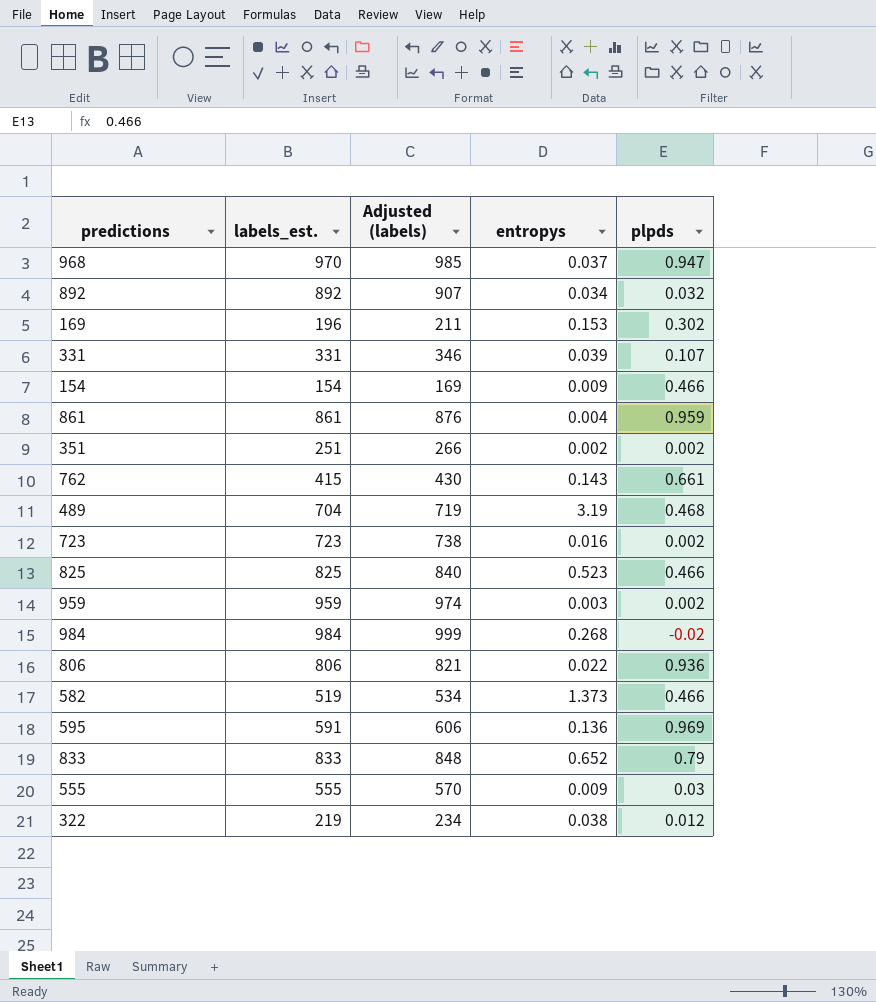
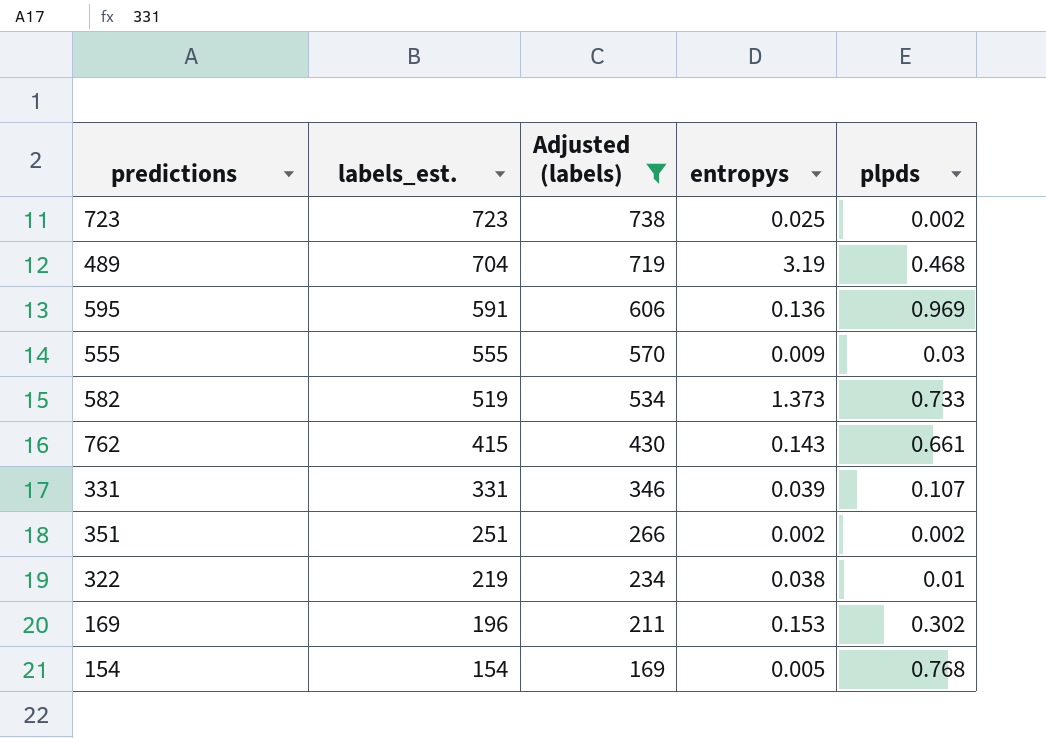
filter: none -> Adjusted (labels) <= 738
row order: none -> labels_est. descending
723 | entropys: 0.016 -> 0.025
582 | plpds: 0.466 -> 0.733
322 | plpds: 0.012 -> 0.01
154 | entropys: 0.009 -> 0.005
154 | plpds: 0.466 -> 0.768

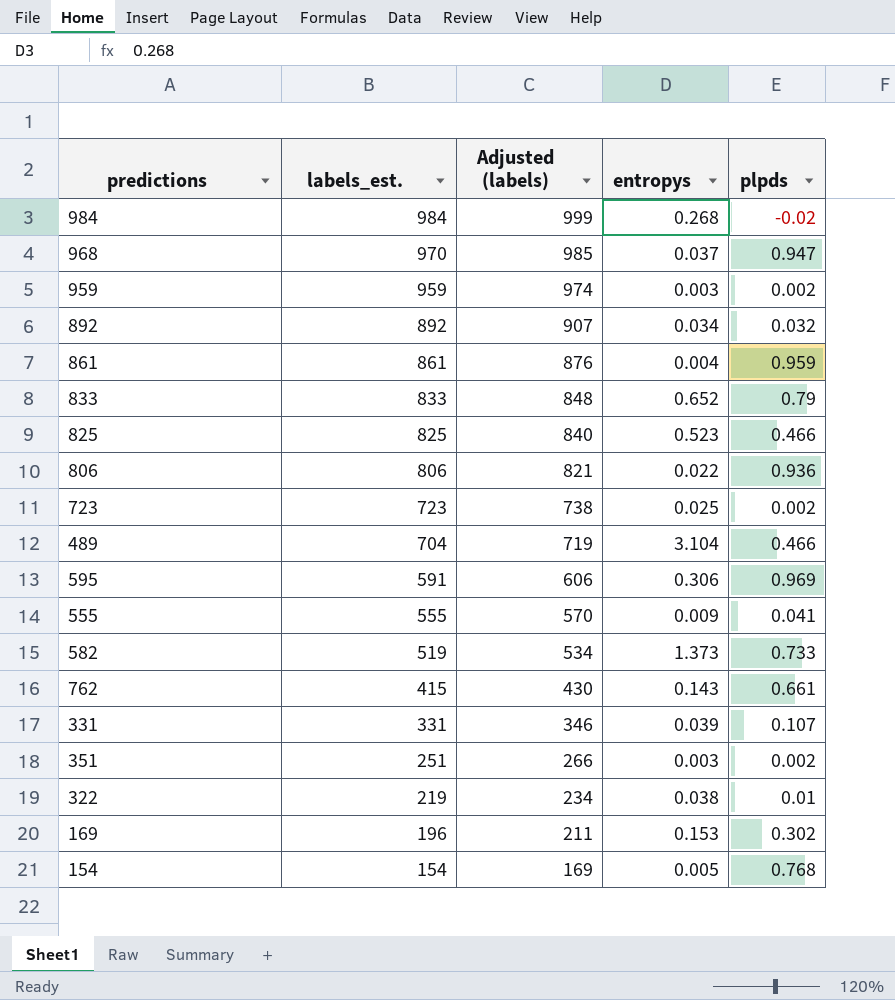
filter: Adjusted (labels) <= 738 -> none
489 | entropys: 3.19 -> 3.104
489 | plpds: 0.468 -> 0.466
595 | entropys: 0.136 -> 0.306
555 | plpds: 0.03 -> 0.041
351 | entropys: 0.002 -> 0.003

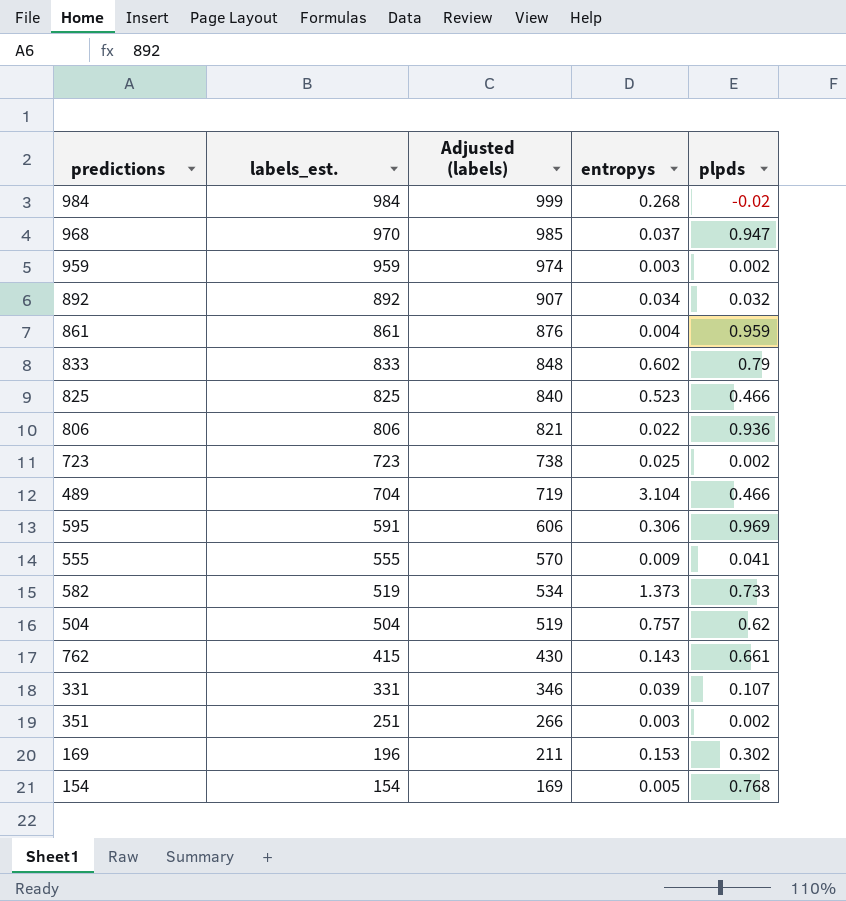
row 322: 219 | 234 | 0.038 | 0.01 -> none
833 | entropys: 0.652 -> 0.602
row 504: none -> 504 | 519 | 0.757 | 0.62

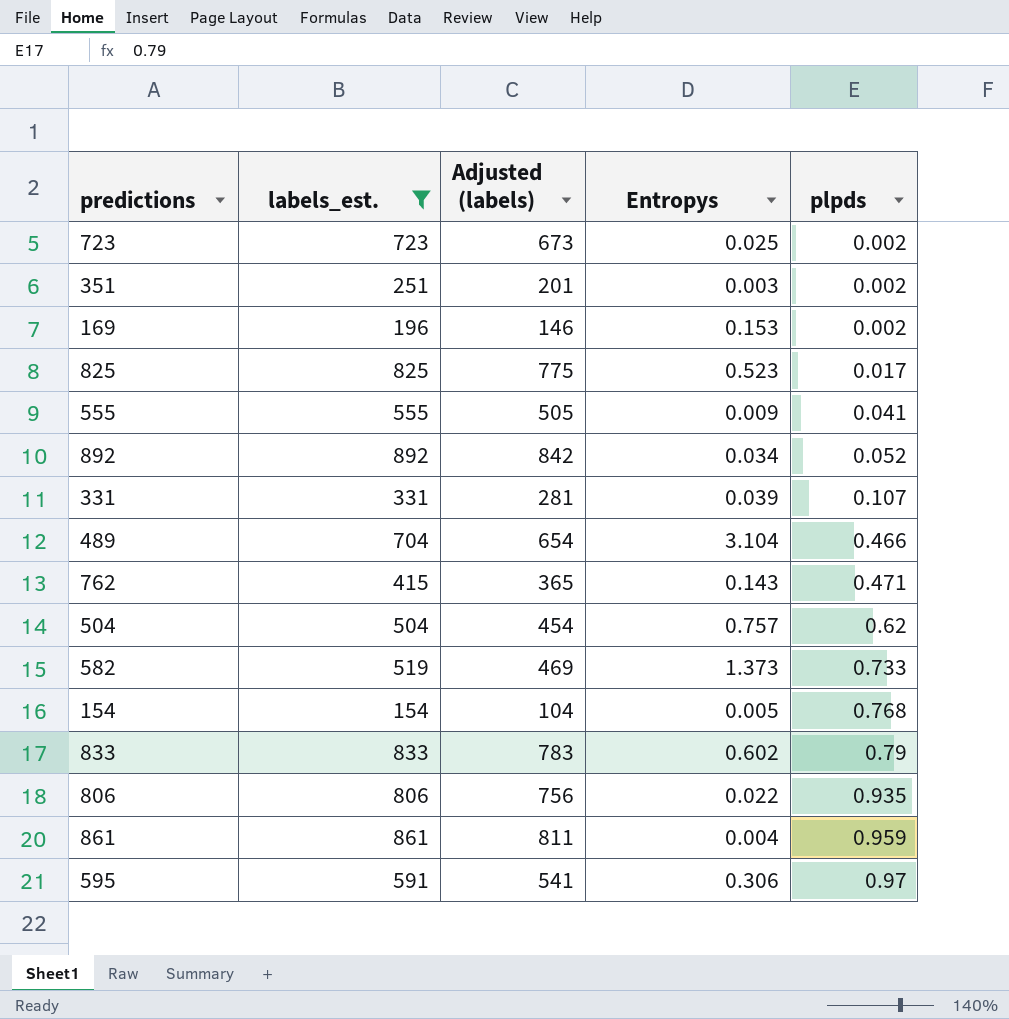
filter: none -> labels_est. <= 892
row order: labels_est. descending -> plpds ascending
column Adjusted (labels) | formula: [labels_est.] + 15 -> [labels_est.] - 50
column name: entropys -> Entropys
169 | plpds: 0.302 -> 0.002
825 | plpds: 0.466 -> 0.017
892 | plpds: 0.032 -> 0.052
762 | plpds: 0.661 -> 0.471
806 | plpds: 0.936 -> 0.935
595 | plpds: 0.969 -> 0.97

